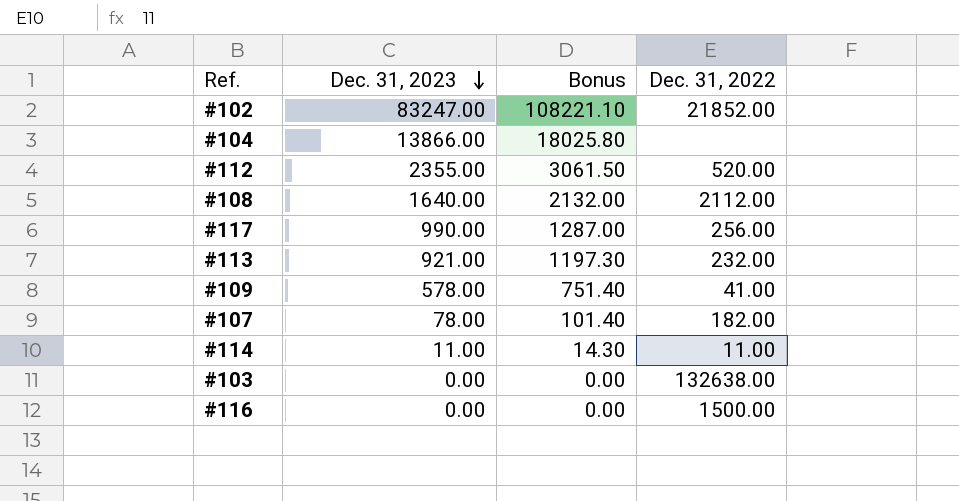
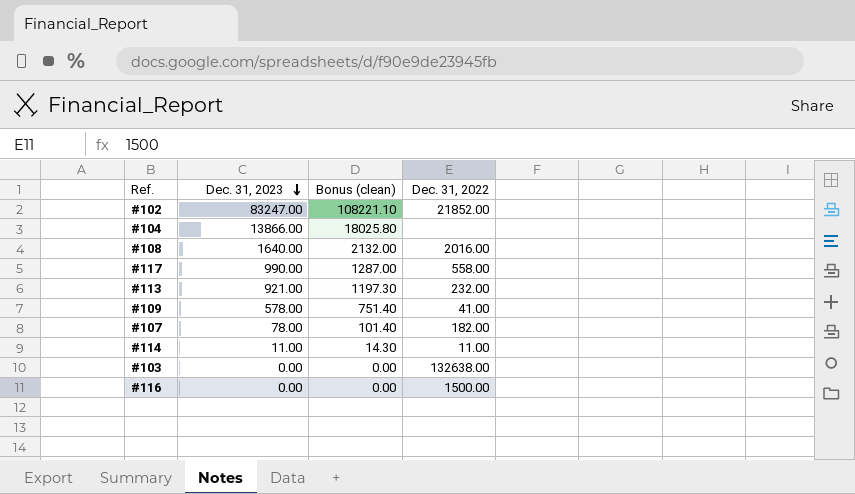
column name: Bonus -> Bonus (clean)
row #112: 2355.00 | 3061.50 | 520.00 -> none
#108 | Dec. 31, 2022: 2112.00 -> 2016.00
#117 | Dec. 31, 2022: 256.00 -> 558.00

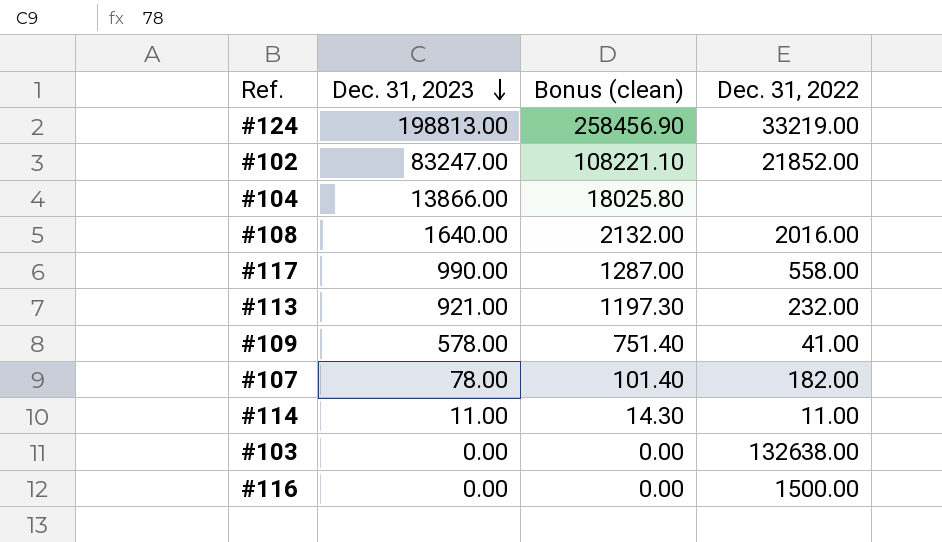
row #124: none -> 198813.00 | 258456.90 | 33219.00

